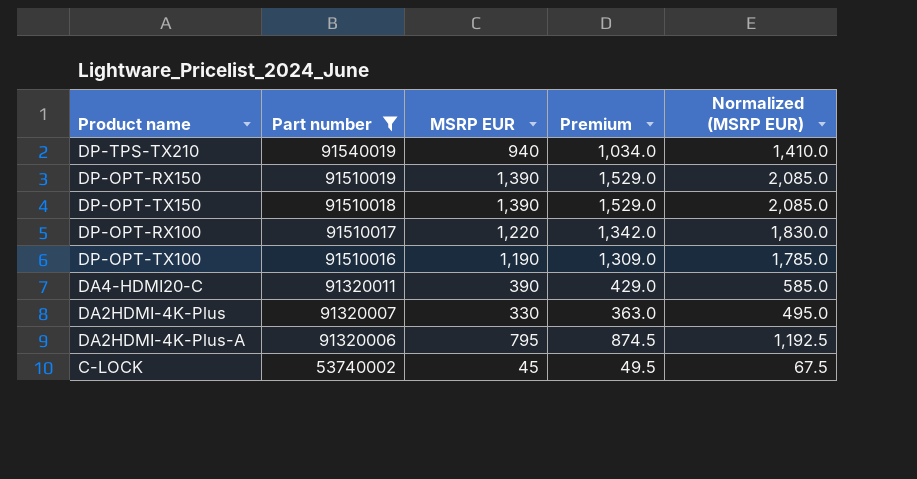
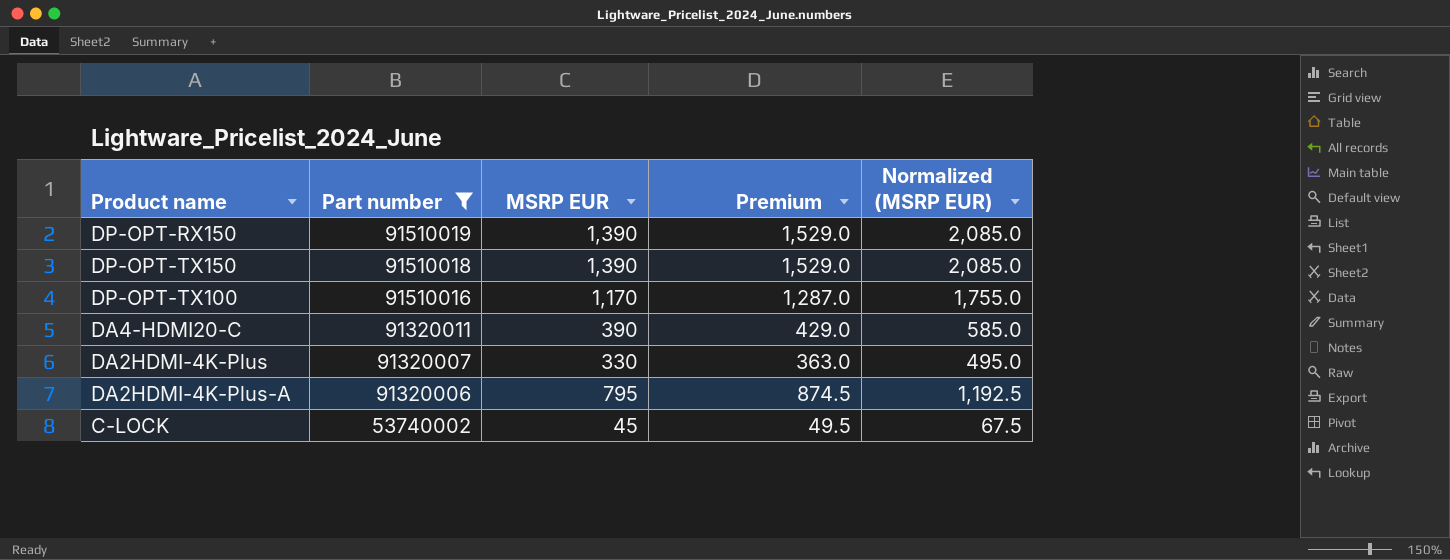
row DP-TPS-TX210: 91540019 | 940 | 1,034.0 | 1,410.0 -> none
row DP-OPT-RX100: 91510017 | 1,220 | 1,342.0 | 1,830.0 -> none
DP-OPT-TX100 | MSRP EUR: 1,190 -> 1,170
DP-OPT-TX100 | Premium: 1,309.0 -> 1,287.0
DP-OPT-TX100 | Normalized (MSRP EUR): 1,785.0 -> 1,755.0

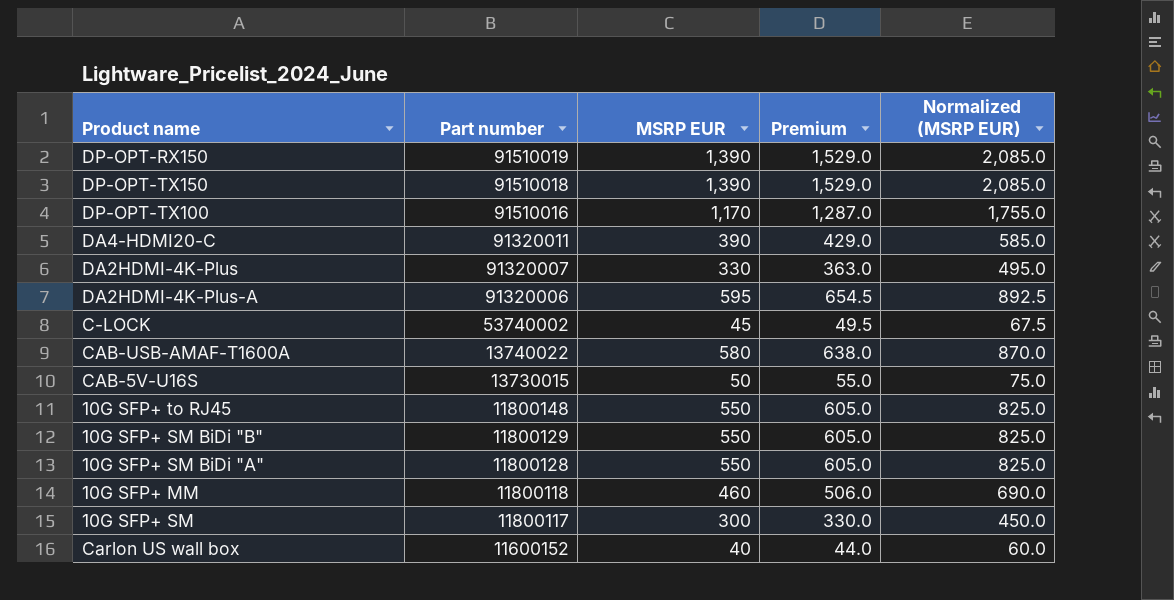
filter: Part number >= 53740002 -> none
DA2HDMI-4K-Plus-A | MSRP EUR: 795 -> 595
DA2HDMI-4K-Plus-A | Premium: 874.5 -> 654.5
DA2HDMI-4K-Plus-A | Normalized (MSRP EUR): 1,192.5 -> 892.5

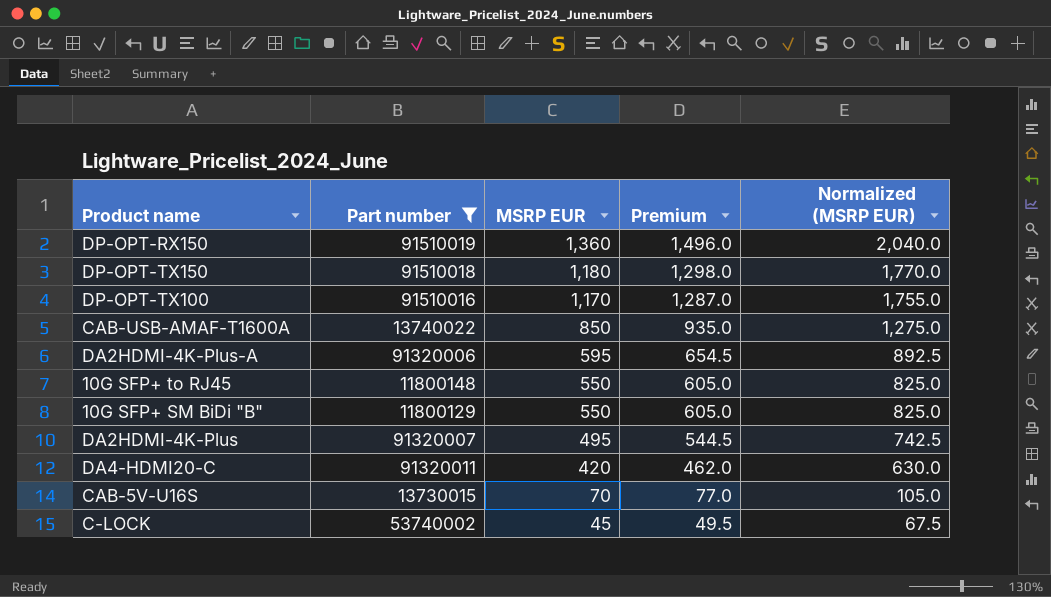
filter: none -> Part number >= 11800129
row order: Part number descending -> MSRP EUR descending
DP-OPT-RX150 | MSRP EUR: 1,390 -> 1,360
DP-OPT-RX150 | Premium: 1,529.0 -> 1,496.0
DP-OPT-RX150 | Normalized (MSRP EUR): 2,085.0 -> 2,040.0
DP-OPT-TX150 | MSRP EUR: 1,390 -> 1,180
DP-OPT-TX150 | Premium: 1,529.0 -> 1,298.0
DP-OPT-TX150 | Normalized (MSRP EUR): 2,085.0 -> 1,770.0
CAB-USB-AMAF-T1600A | MSRP EUR: 580 -> 850
CAB-USB-AMAF-T1600A | Premium: 638.0 -> 935.0
CAB-USB-AMAF-T1600A | Normalized (MSRP EUR): 870.0 -> 1,275.0
DA2HDMI-4K-Plus | MSRP EUR: 330 -> 495
DA2HDMI-4K-Plus | Premium: 363.0 -> 544.5
DA2HDMI-4K-Plus | Normalized (MSRP EUR): 495.0 -> 742.5
DA4-HDMI20-C | MSRP EUR: 390 -> 420
DA4-HDMI20-C | Premium: 429.0 -> 462.0
DA4-HDMI20-C | Normalized (MSRP EUR): 585.0 -> 630.0
CAB-5V-U16S | MSRP EUR: 50 -> 70
CAB-5V-U16S | Premium: 55.0 -> 77.0
CAB-5V-U16S | Normalized (MSRP EUR): 75.0 -> 105.0

